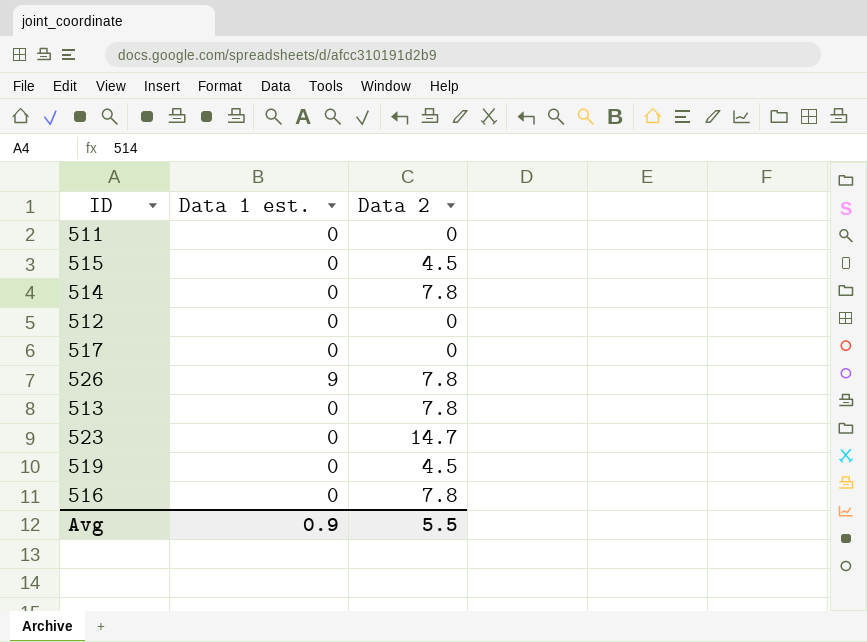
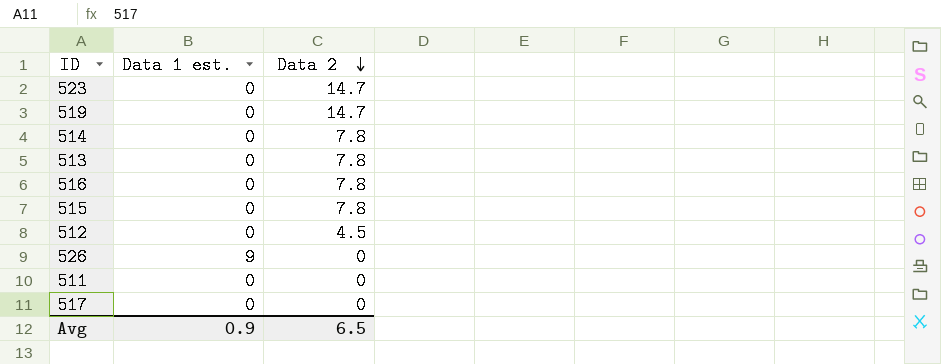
row order: none -> Data 2 descending
519 | Data 2: 4.5 -> 14.7
515 | Data 2: 4.5 -> 7.8
512 | Data 2: 0 -> 4.5
526 | Data 2: 7.8 -> 0
Avg | Data 2: 5.5 -> 6.5

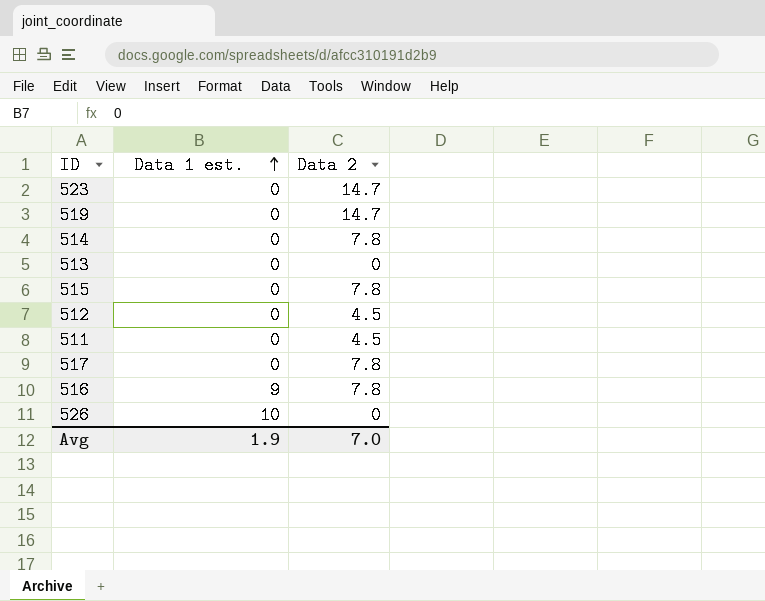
row order: Data 2 descending -> Data 1 est. ascending
513 | Data 2: 7.8 -> 0
511 | Data 2: 0 -> 4.5
517 | Data 2: 0 -> 7.8
516 | Data 1 est.: 0 -> 9
526 | Data 1 est.: 9 -> 10
Avg | Data 1 est.: 0.9 -> 1.9
Avg | Data 2: 6.5 -> 7.0

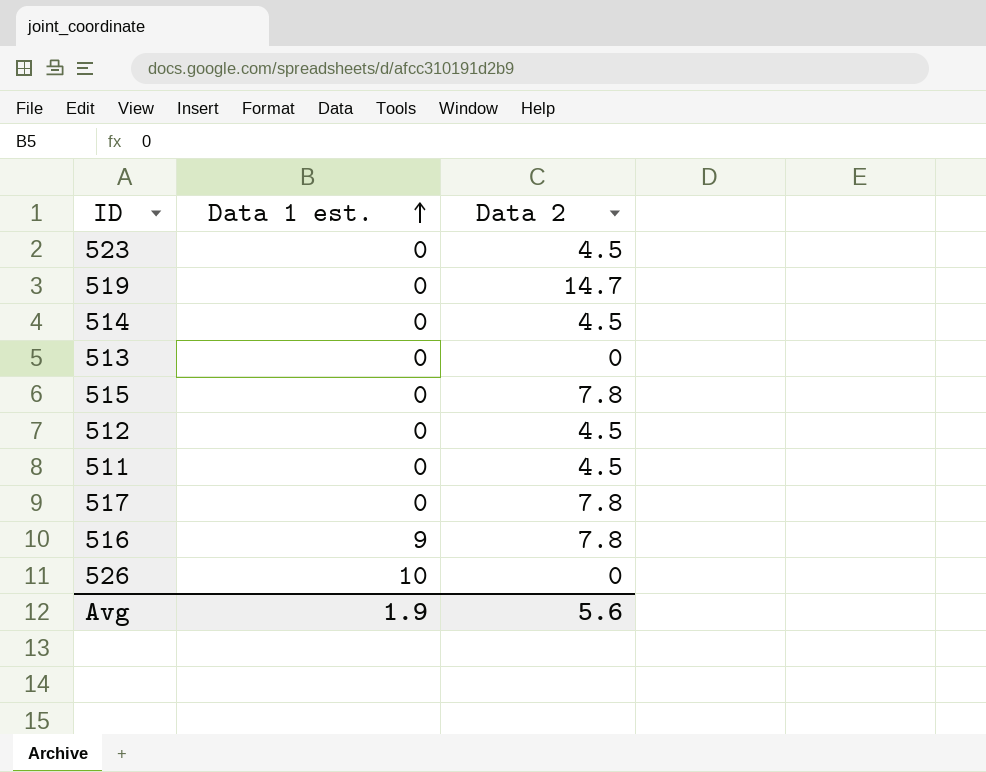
523 | Data 2: 14.7 -> 4.5
514 | Data 2: 7.8 -> 4.5
Avg | Data 2: 7.0 -> 5.6

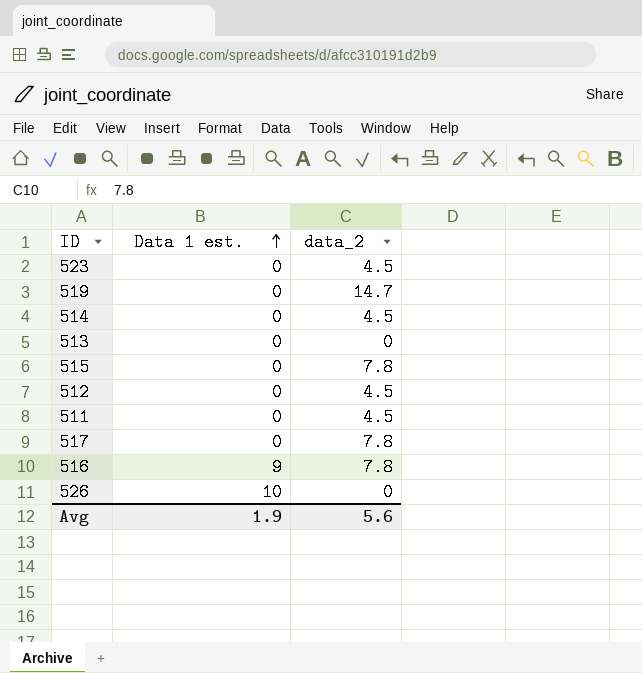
column name: Data 2 -> data_2

